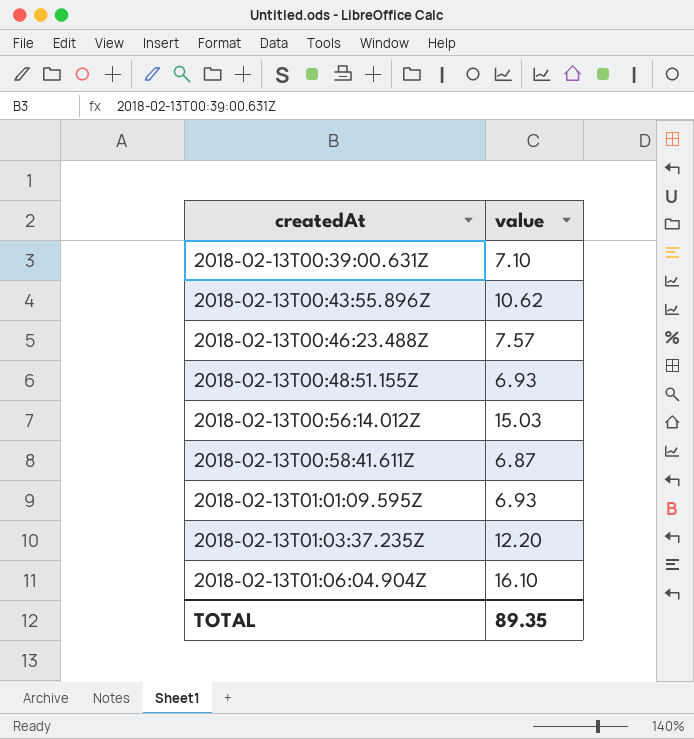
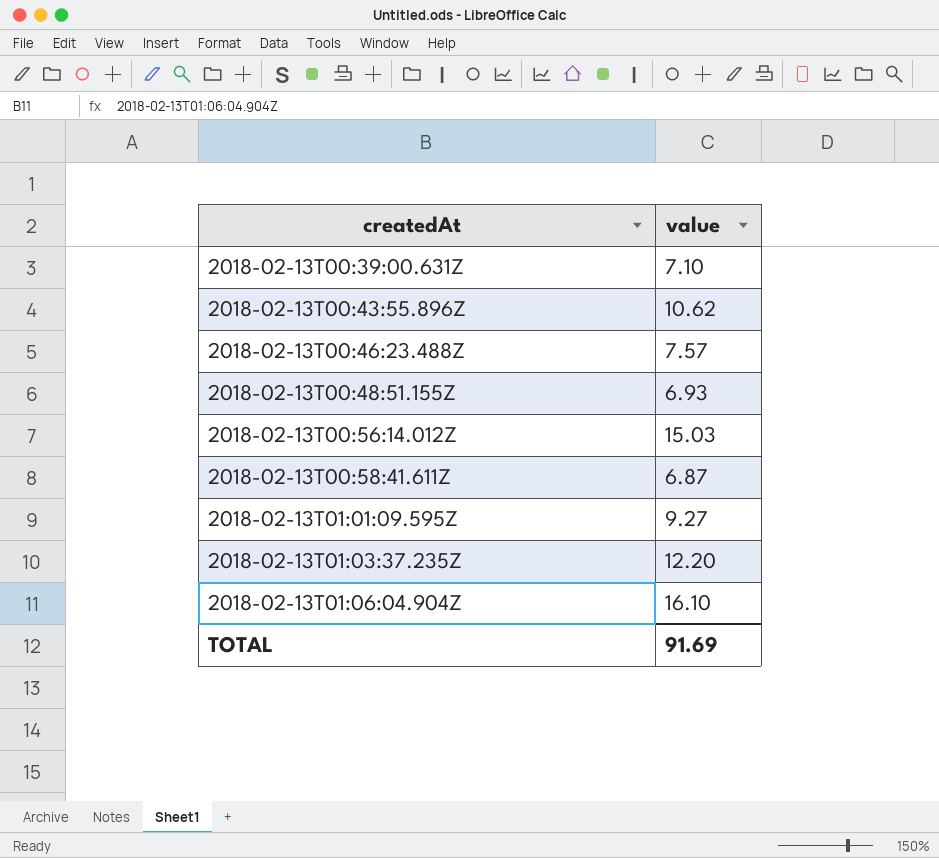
2018-02-13T01:01:09.595Z | value: 6.93 -> 9.27
TOTAL | value: 89.35 -> 91.69

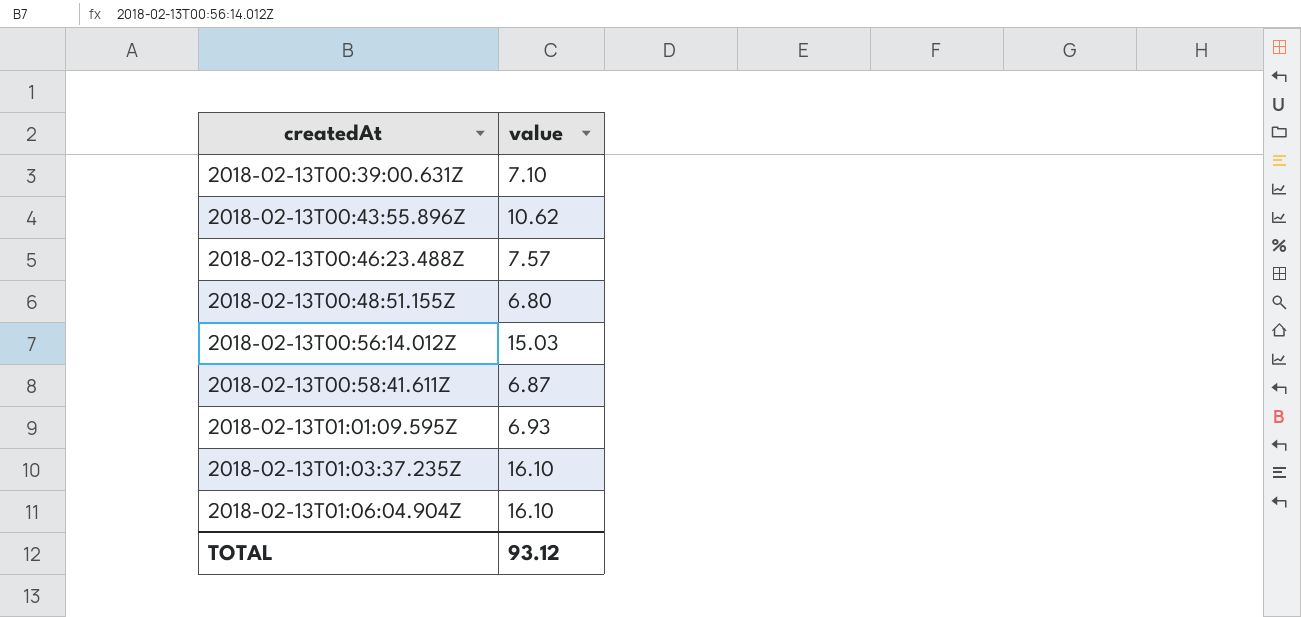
2018-02-13T00:48:51.155Z | value: 6.93 -> 6.80
2018-02-13T01:01:09.595Z | value: 9.27 -> 6.93
2018-02-13T01:03:37.235Z | value: 12.20 -> 16.10
TOTAL | value: 91.69 -> 93.12

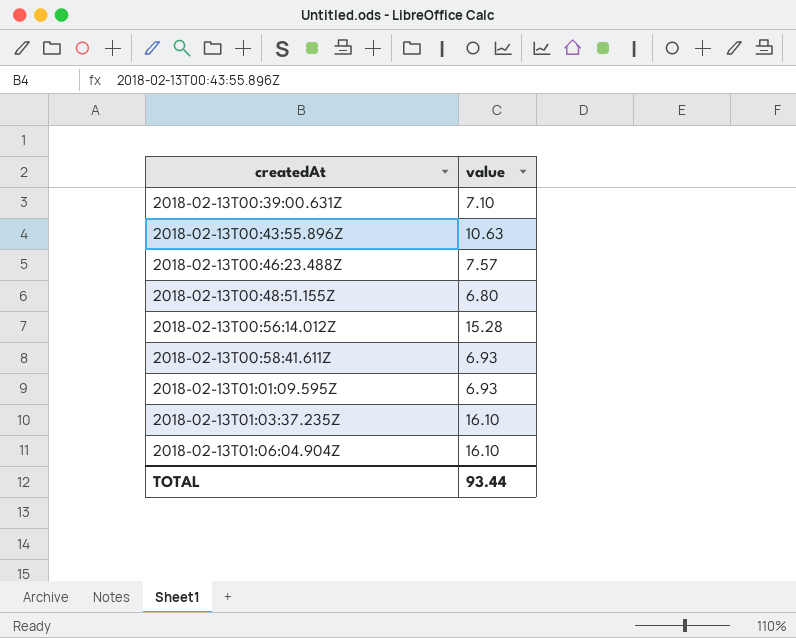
2018-02-13T00:43:55.896Z | value: 10.62 -> 10.63
2018-02-13T00:56:14.012Z | value: 15.03 -> 15.28
2018-02-13T00:58:41.611Z | value: 6.87 -> 6.93
TOTAL | value: 93.12 -> 93.44

